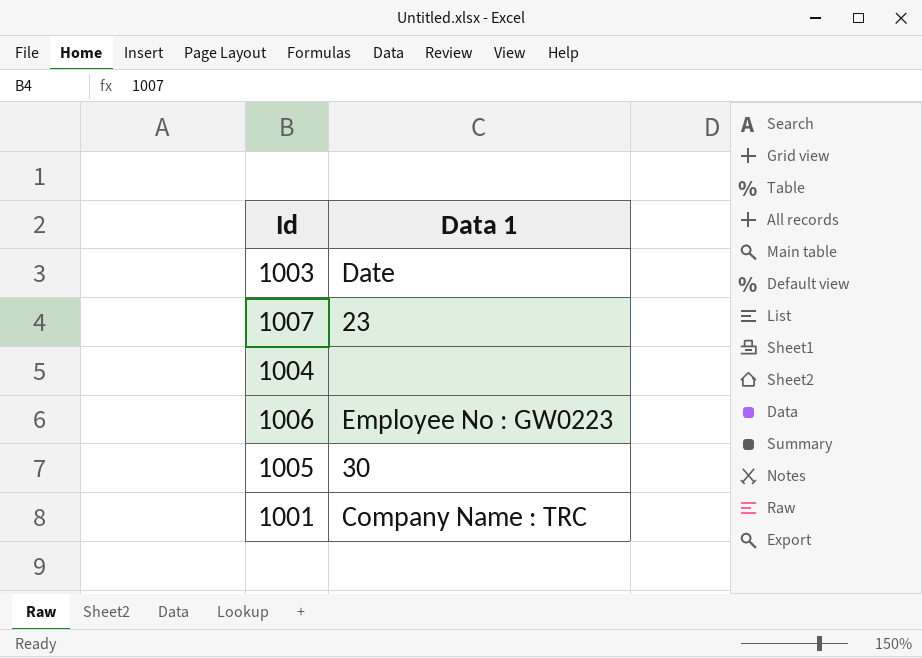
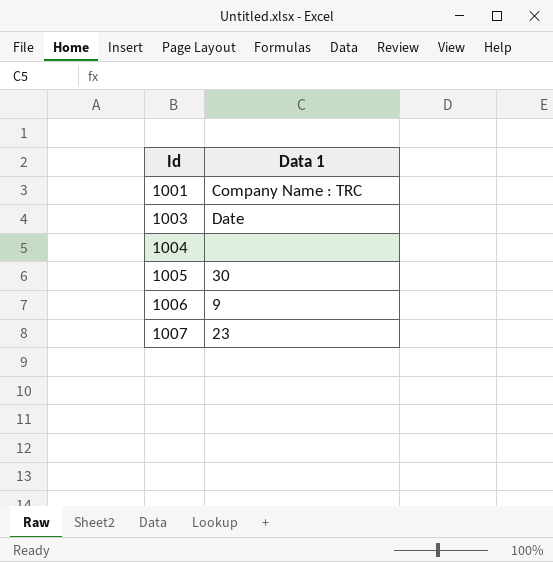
row order: none -> Id ascending
1006 | Data 1: Employee No : GW0223 -> 9

